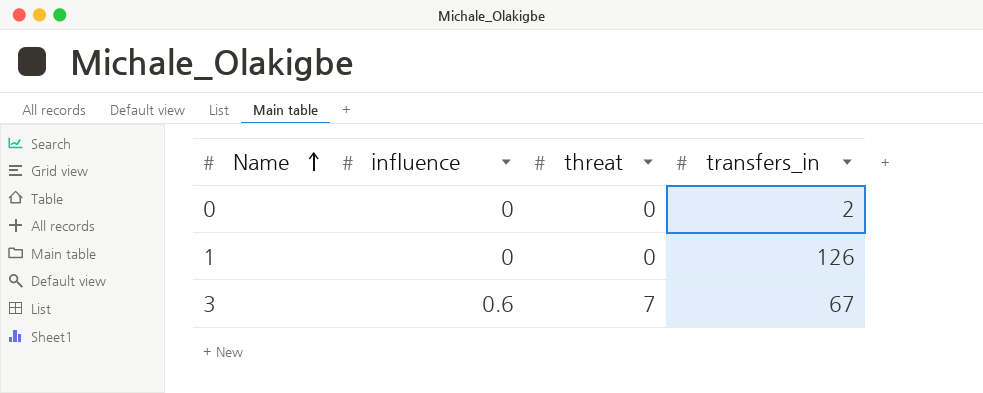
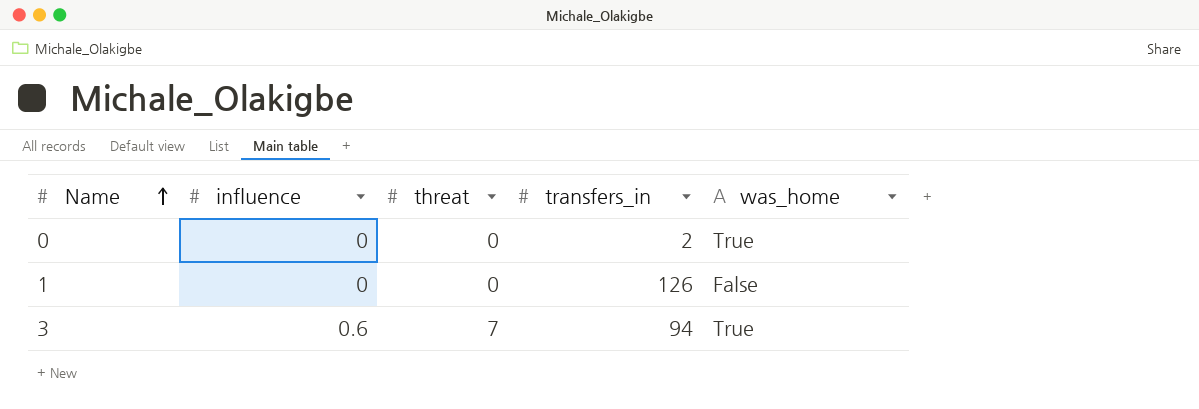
column was_home | position: none -> 5
3 | transfers_in: 67 -> 94

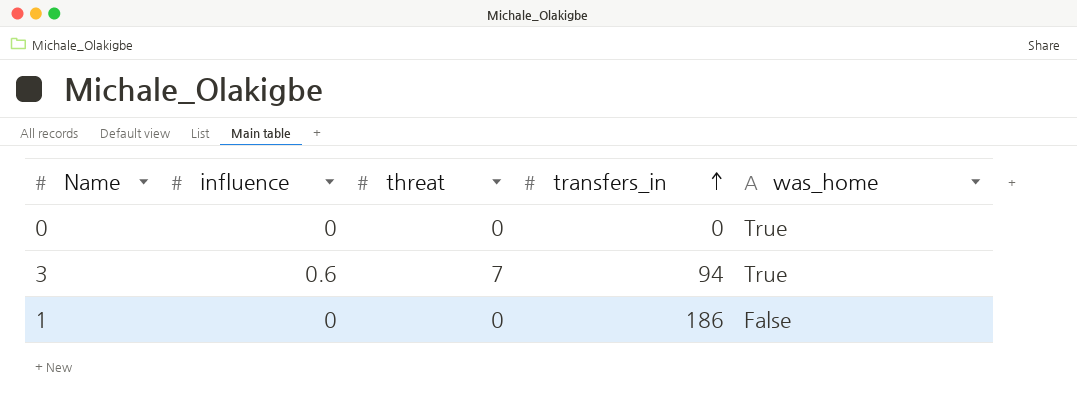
row order: Name ascending -> transfers_in ascending
0 | transfers_in: 2 -> 0
1 | transfers_in: 126 -> 186

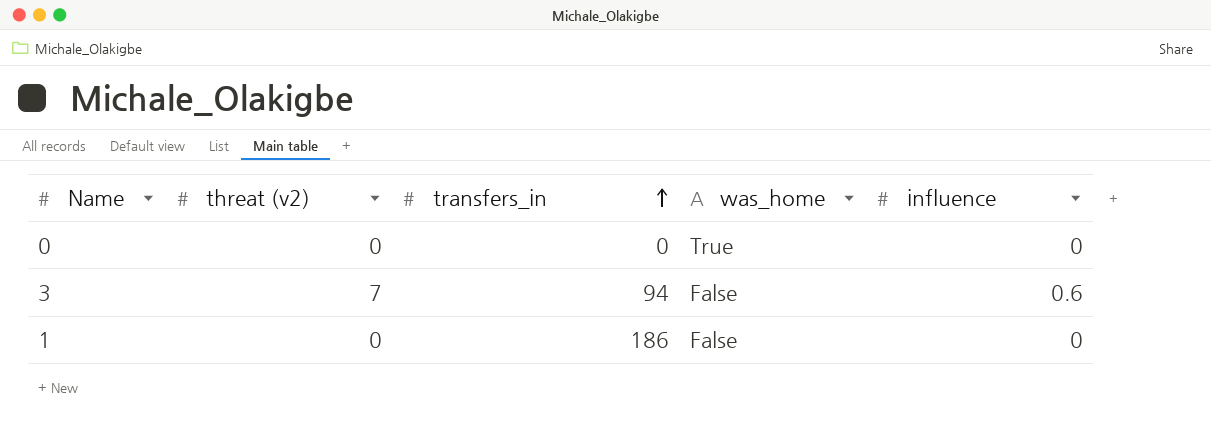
column name: threat -> threat (v2)
column influence | position: 2 -> 5
3 | was_home: True -> False

